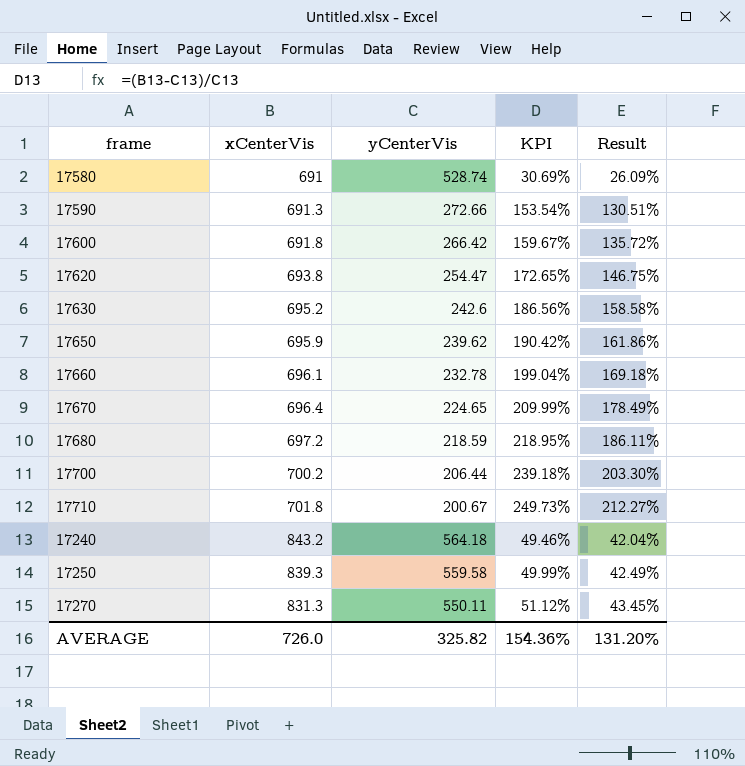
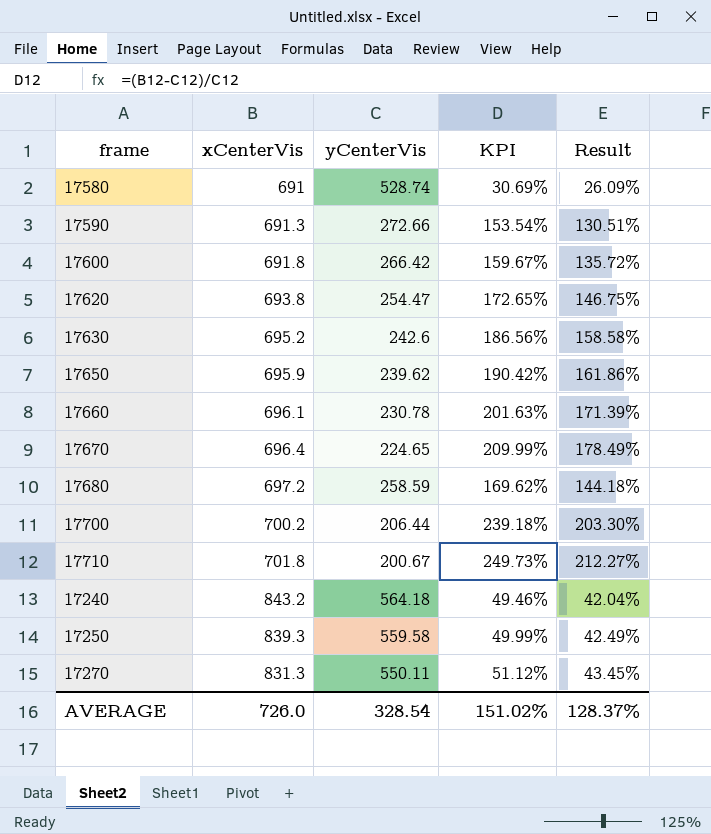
17660 | yCenterVis: 232.78 -> 230.78
17660 | KPI: 199.04% -> 201.63%
17660 | Result: 169.18% -> 171.39%
17680 | yCenterVis: 218.59 -> 258.59
17680 | KPI: 218.95% -> 169.62%
17680 | Result: 186.11% -> 144.18%
AVERAGE | yCenterVis: 325.82 -> 328.54
AVERAGE | KPI: 154.36% -> 151.02%
AVERAGE | Result: 131.20% -> 128.37%

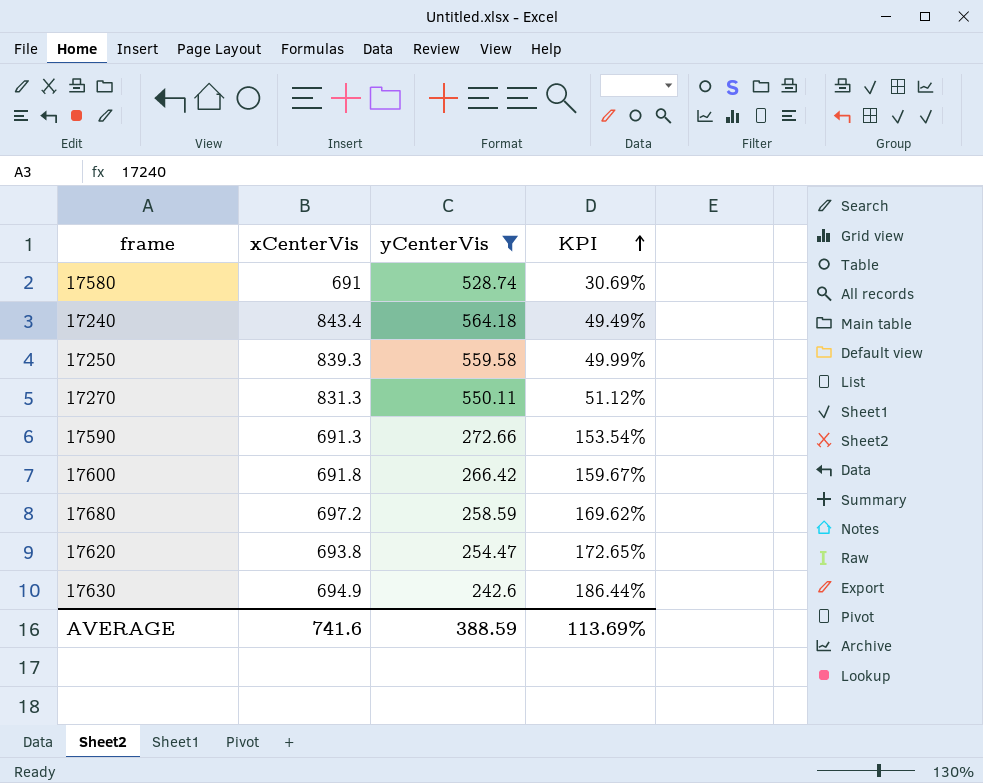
filter: none -> yCenterVis >= 242.6
row order: none -> KPI ascending
column Result | formula: [KPI] * 0.85 -> none
17240 | xCenterVis: 843.2 -> 843.4
17240 | KPI: 49.46% -> 49.49%
17630 | xCenterVis: 695.2 -> 694.9
17630 | KPI: 186.56% -> 186.44%
AVERAGE | xCenterVis: 726.0 -> 741.6
AVERAGE | yCenterVis: 328.54 -> 388.59
AVERAGE | KPI: 151.02% -> 113.69%

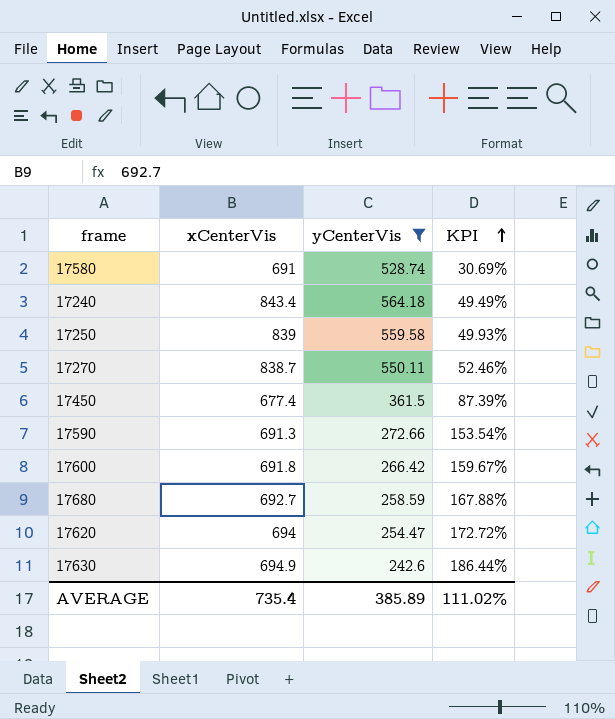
17250 | xCenterVis: 839.3 -> 839
17250 | KPI: 49.99% -> 49.93%
17270 | xCenterVis: 831.3 -> 838.7
17270 | KPI: 51.12% -> 52.46%
row 17450: none -> 677.4 | 361.5 | 87.39%
17680 | xCenterVis: 697.2 -> 692.7
17680 | KPI: 169.62% -> 167.88%
17620 | xCenterVis: 693.8 -> 694
17620 | KPI: 172.65% -> 172.72%
AVERAGE | xCenterVis: 741.6 -> 735.4
AVERAGE | yCenterVis: 388.59 -> 385.89
AVERAGE | KPI: 113.69% -> 111.02%

